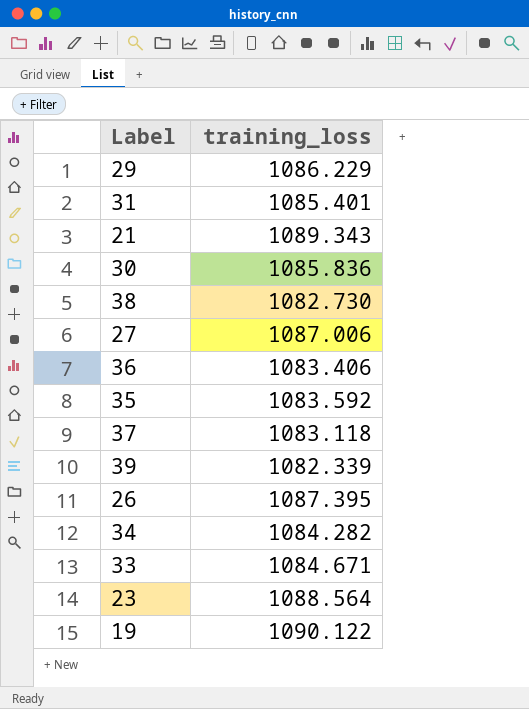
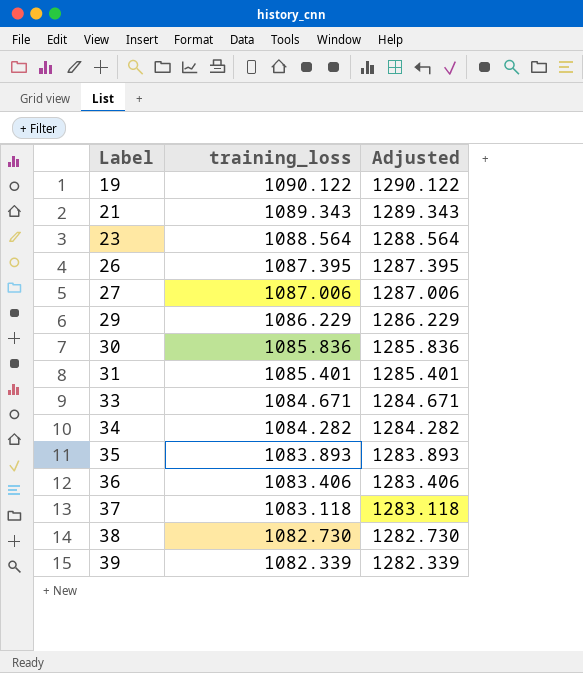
row order: none -> Label ascending
column Adjusted | formula: none -> [training_loss] + 200
35 | training_loss: 1083.592 -> 1083.893

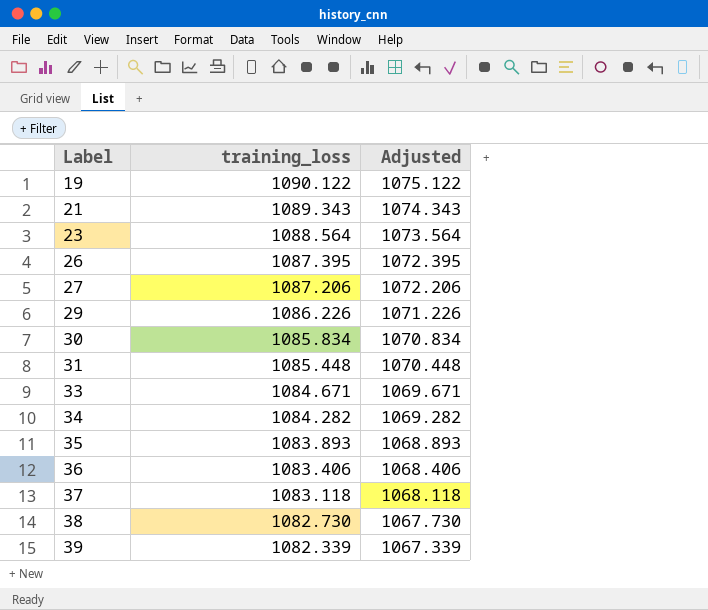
column Adjusted | formula: [training_loss] + 200 -> [training_loss] - 15
27 | training_loss: 1087.006 -> 1087.206
29 | training_loss: 1086.229 -> 1086.226
30 | training_loss: 1085.836 -> 1085.834
31 | training_loss: 1085.401 -> 1085.448

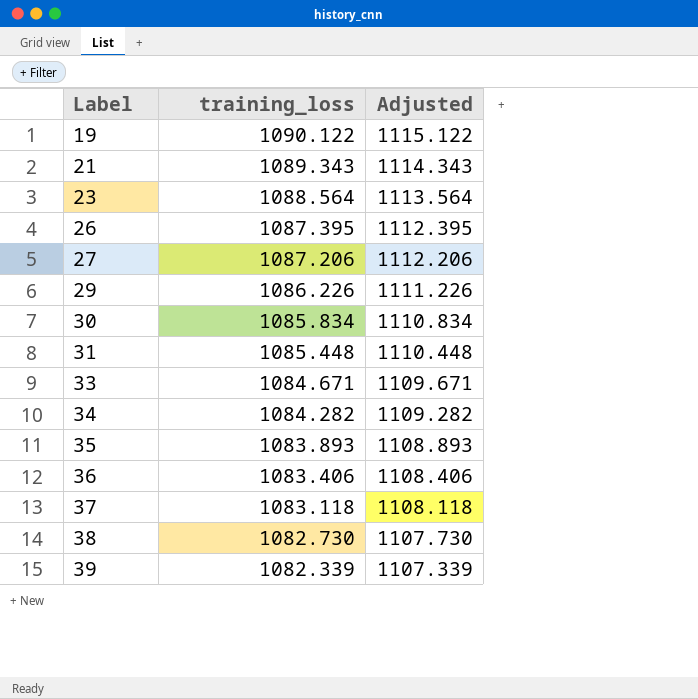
column Adjusted | formula: [training_loss] - 15 -> [training_loss] + 25

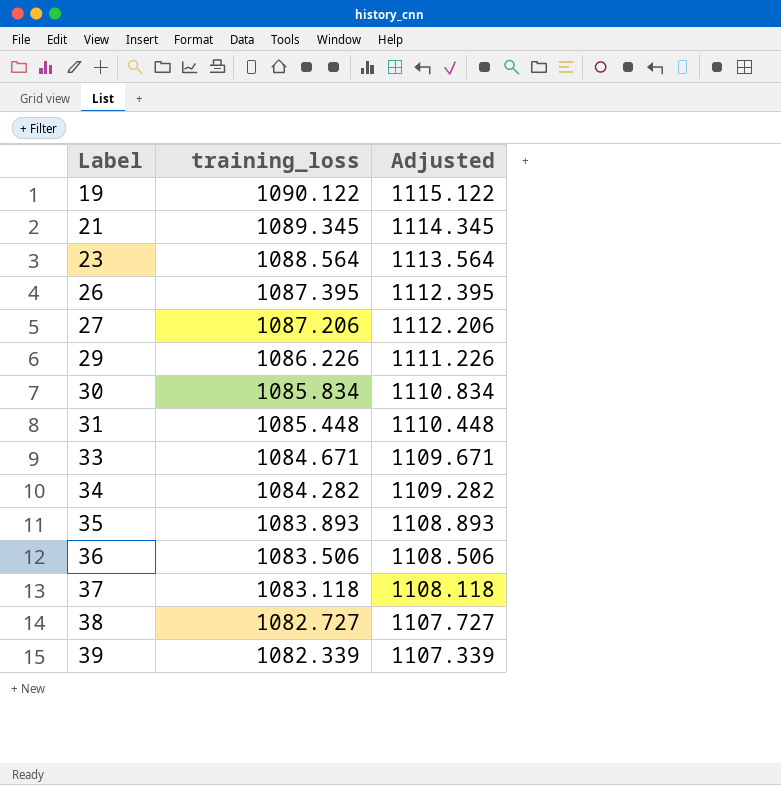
21 | training_loss: 1089.343 -> 1089.345
21 | Adjusted: 1114.343 -> 1114.345
36 | training_loss: 1083.406 -> 1083.506
36 | Adjusted: 1108.406 -> 1108.506
38 | training_loss: 1082.730 -> 1082.727
38 | Adjusted: 1107.730 -> 1107.727

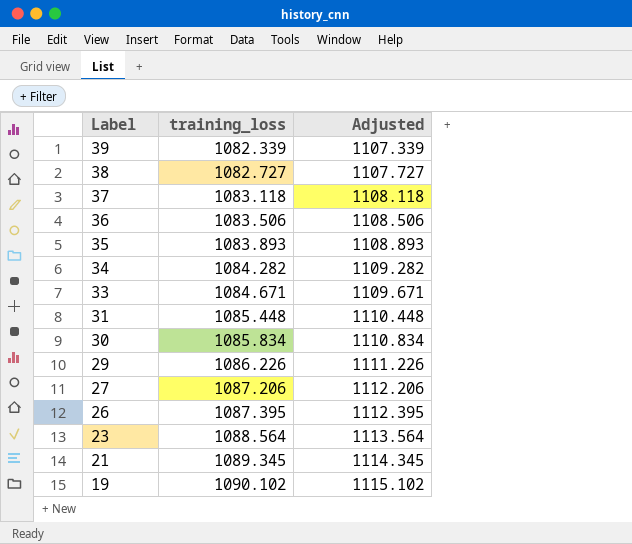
row order: Label ascending -> Label descending
19 | training_loss: 1090.122 -> 1090.102
19 | Adjusted: 1115.122 -> 1115.102

